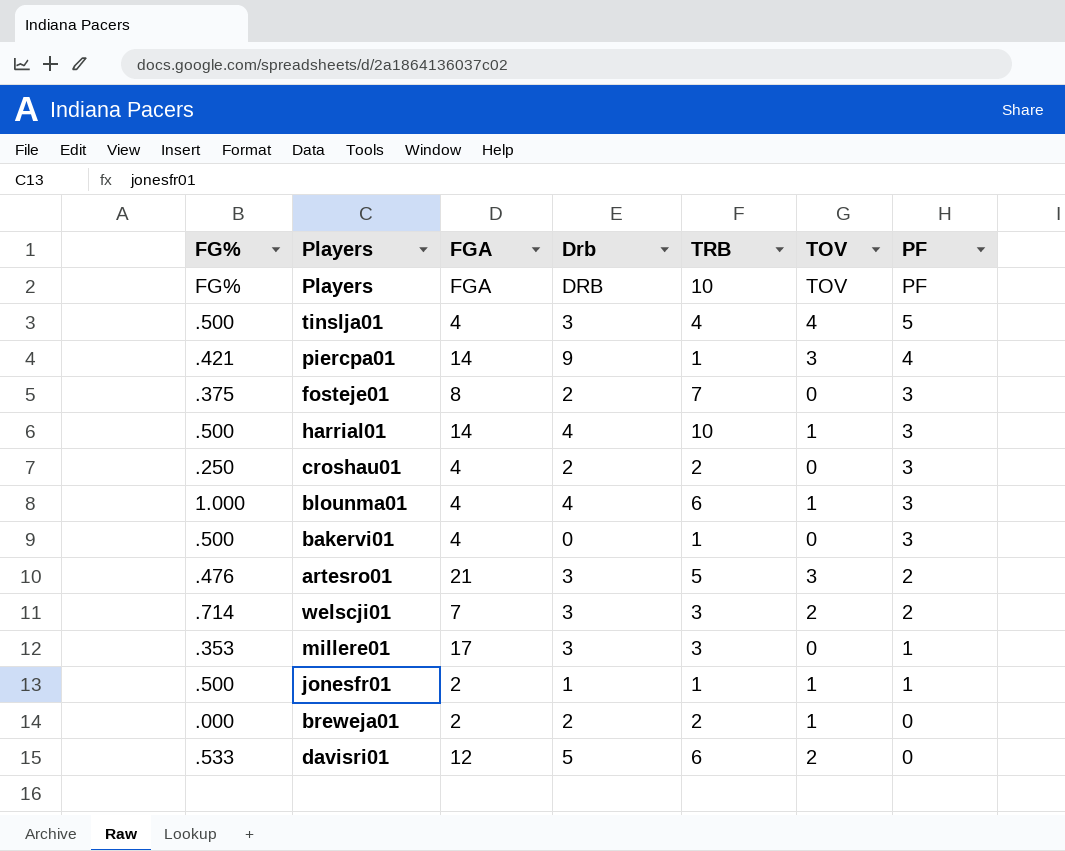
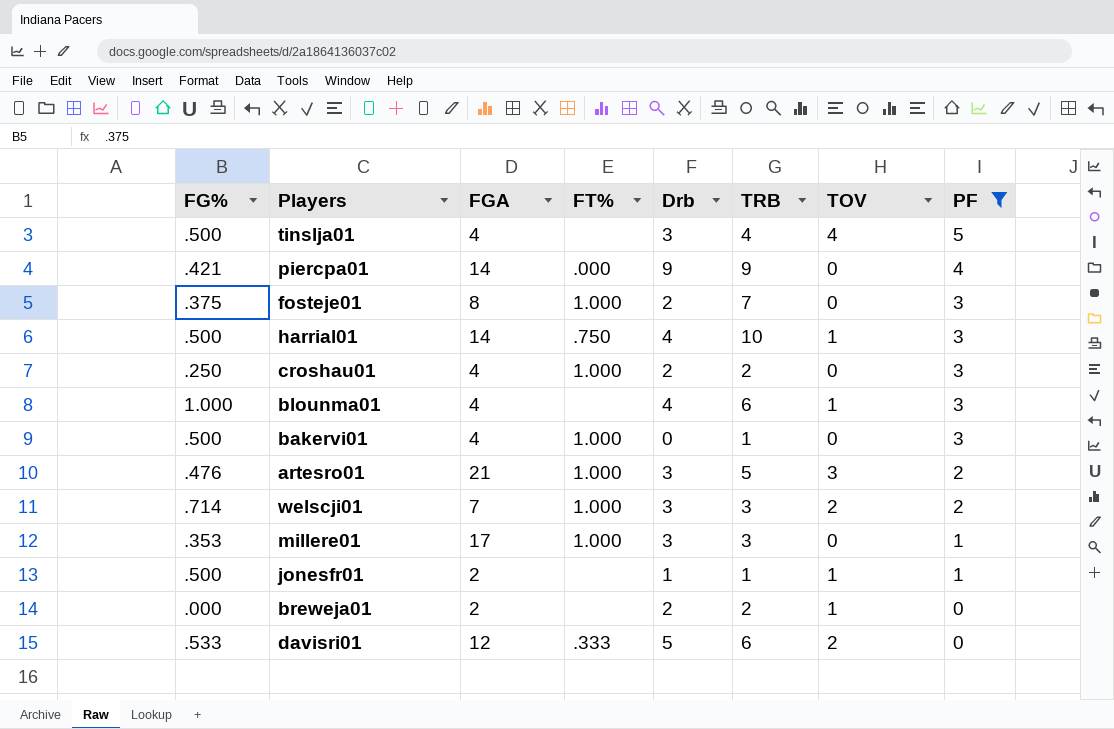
filter: none -> PF != PF
column FT% | position: none -> 4
piercpa01 | TRB: 1 -> 9
piercpa01 | TOV: 3 -> 0

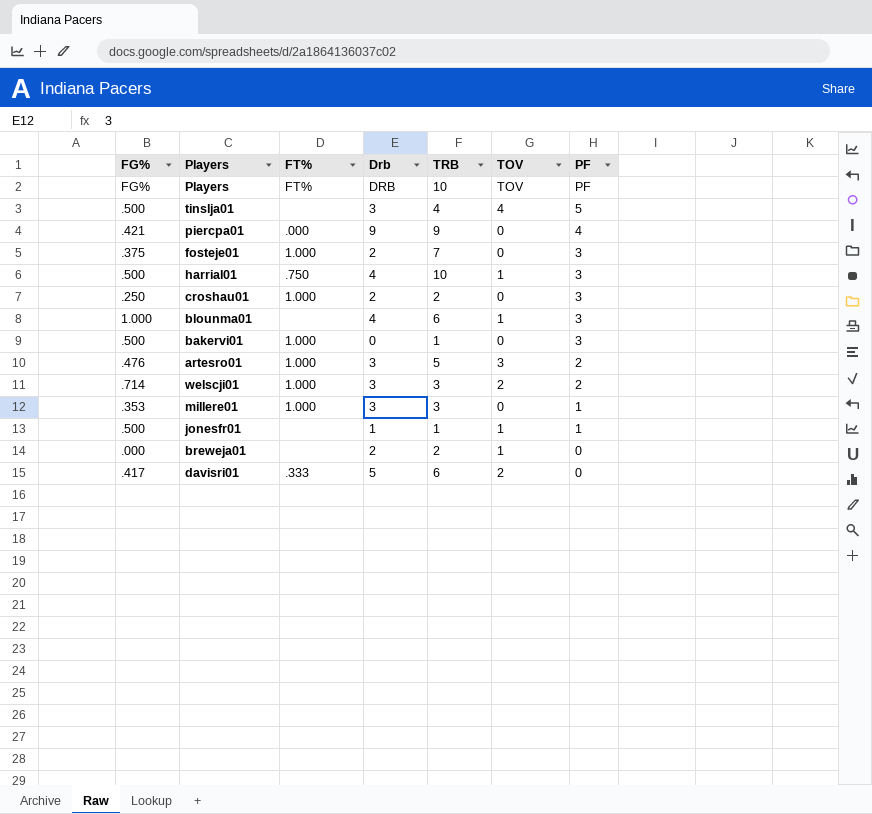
filter: PF != PF -> none
column FGA | position: 3 -> none
davisri01 | FG%: .533 -> .417

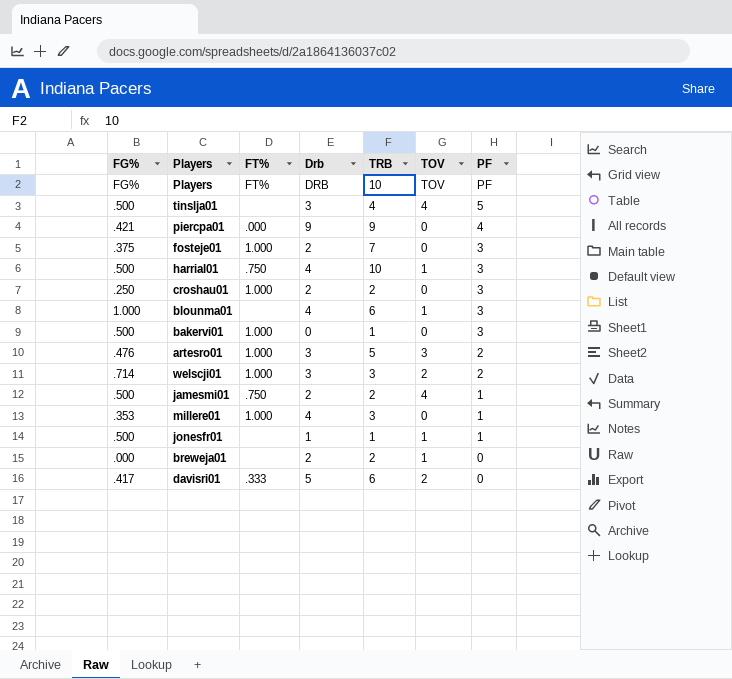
row jamesmi01: none -> .500 | .750 | 2 | 2 | 4 | 1
millere01 | Drb: 3 -> 4

